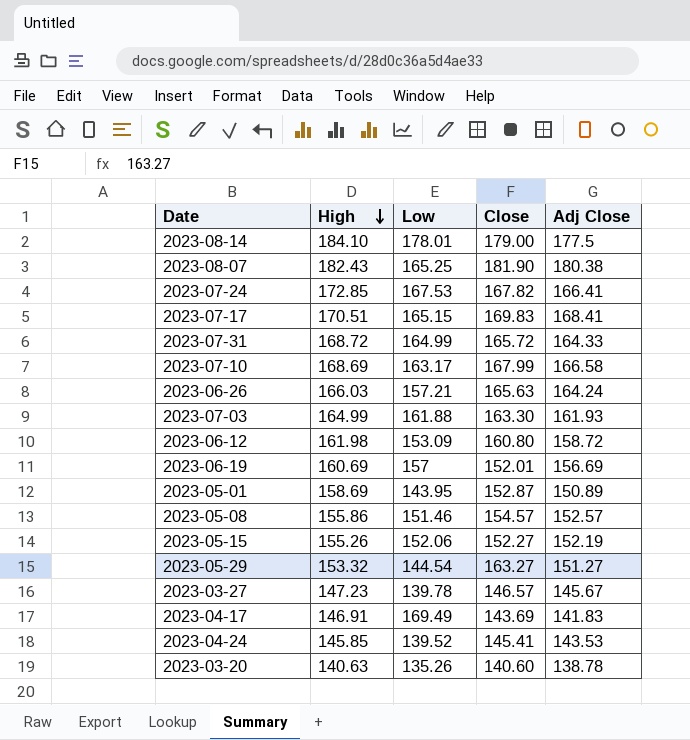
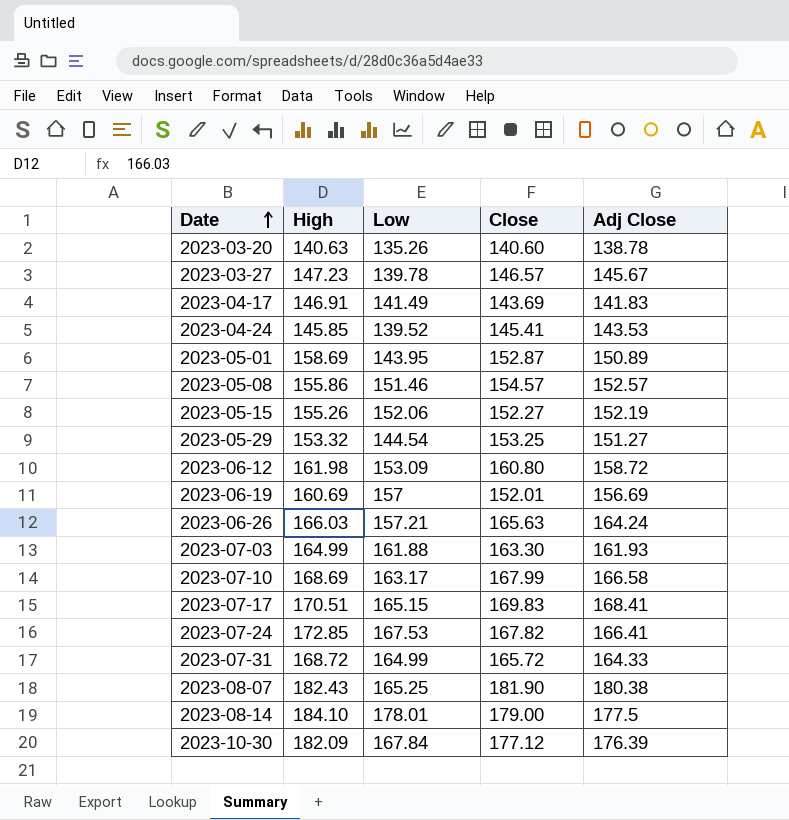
row order: High descending -> Date ascending
2023-04-17 | Low: 169.49 -> 141.49
2023-05-29 | Close: 163.27 -> 153.25
row 2023-10-30: none -> 182.09 | 167.84 | 177.12 | 176.39

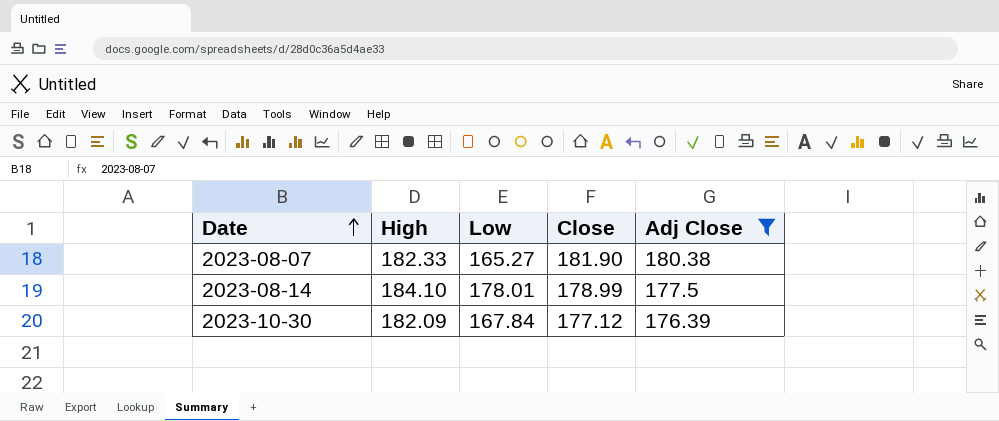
filter: none -> Adj Close >= 176.39
2023-08-07 | High: 182.43 -> 182.33
2023-08-07 | Low: 165.25 -> 165.27
2023-08-14 | Close: 179.00 -> 178.99

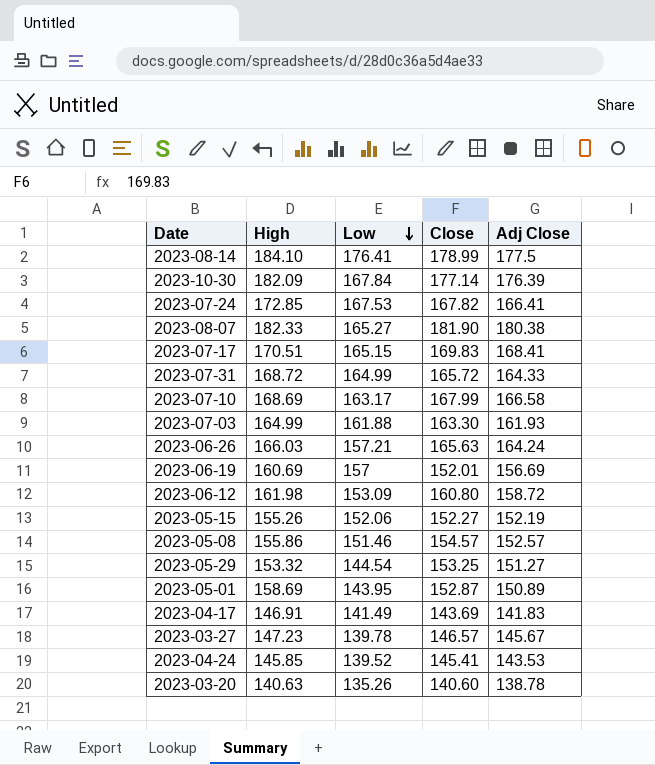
filter: Adj Close >= 176.39 -> none
row order: Date ascending -> Low descending
2023-08-14 | Low: 178.01 -> 176.41
2023-10-30 | Close: 177.12 -> 177.14

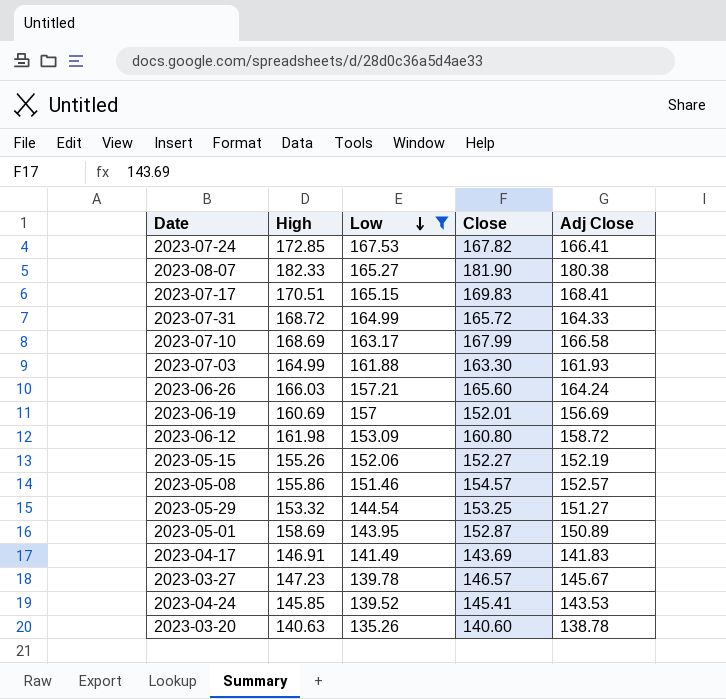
filter: none -> Low <= 167.53
2023-06-26 | Close: 165.63 -> 165.60

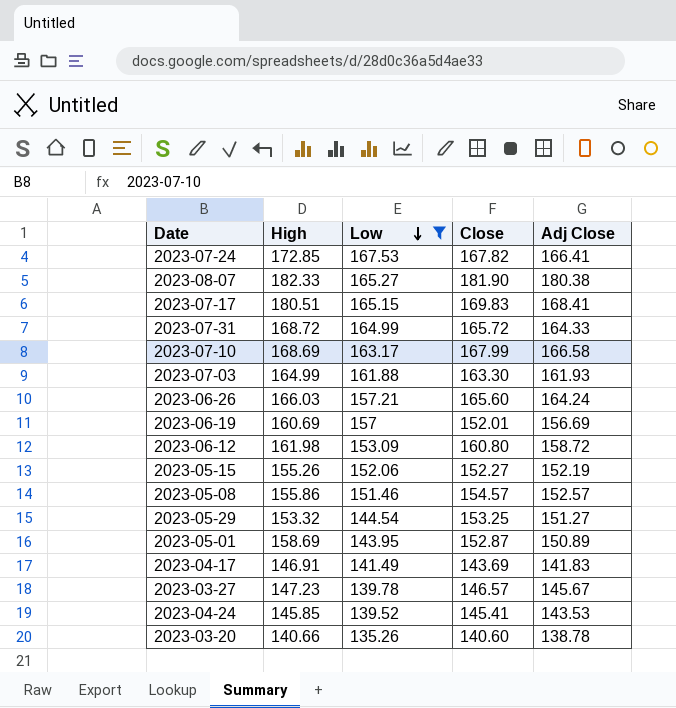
2023-07-17 | High: 170.51 -> 180.51
2023-03-20 | High: 140.63 -> 140.66

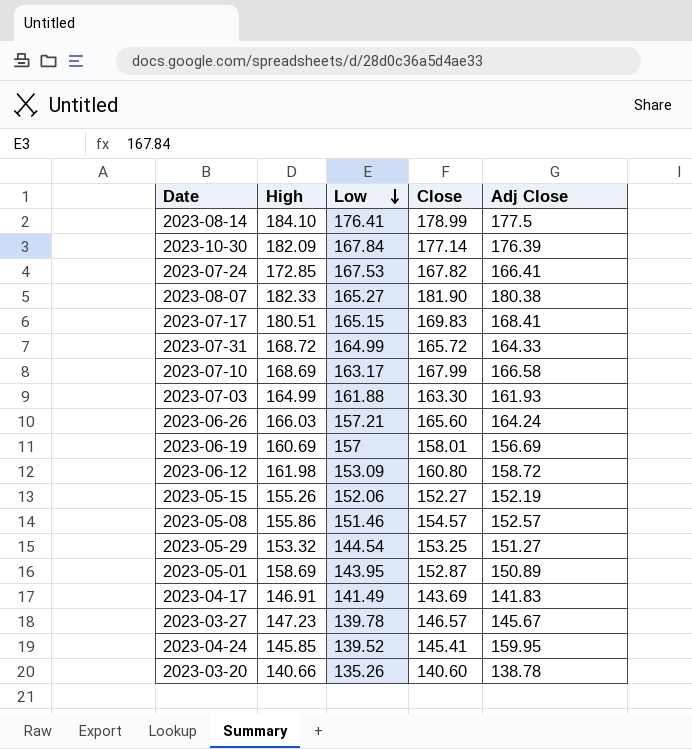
filter: Low <= 167.53 -> none
2023-06-19 | Close: 152.01 -> 158.01
2023-04-24 | Adj Close: 143.53 -> 159.95

